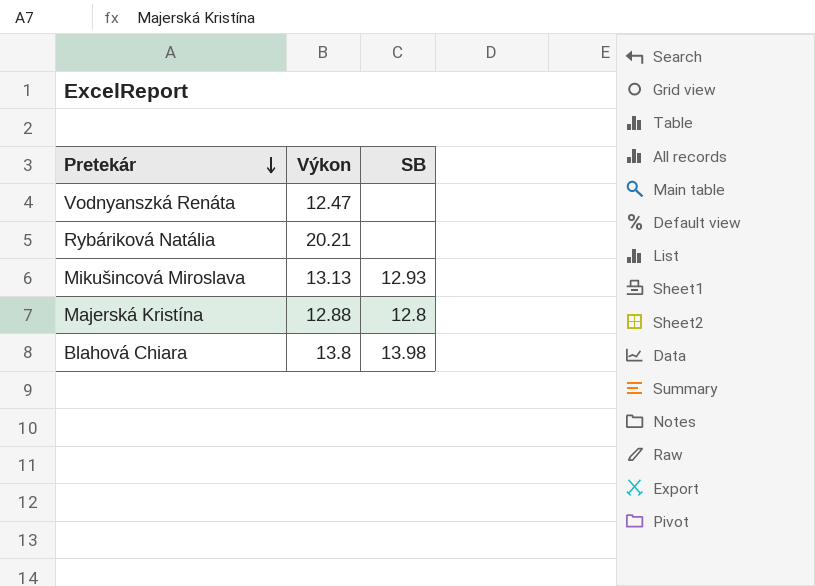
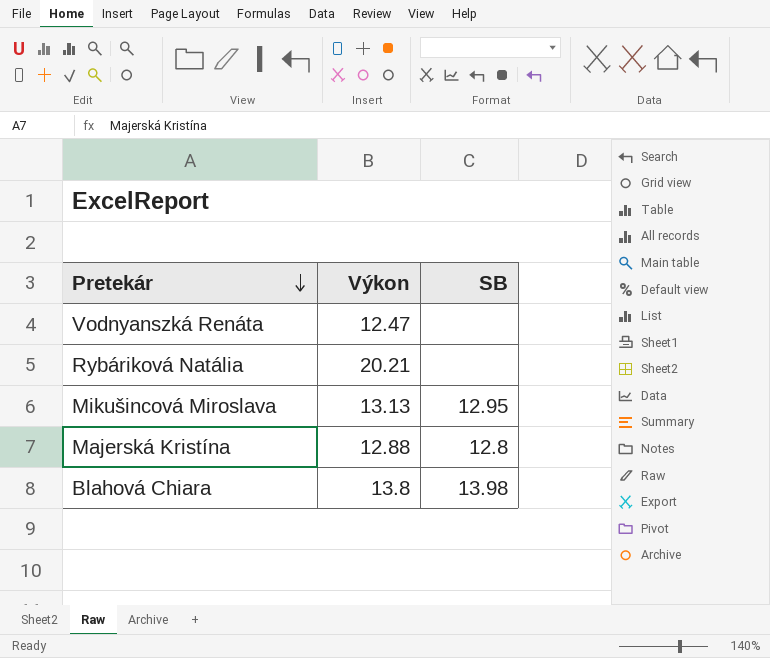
Mikušincová Miroslava | SB: 12.93 -> 12.95

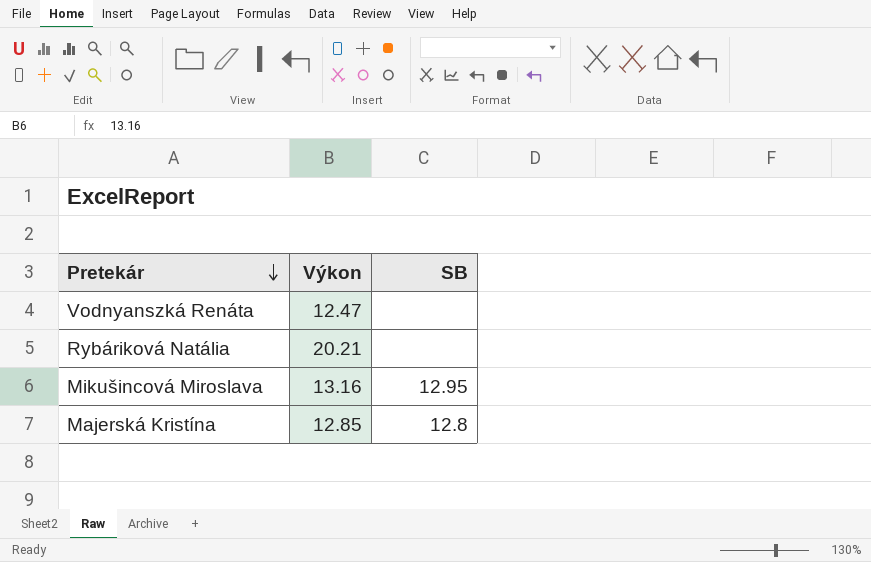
row Blahová Chiara: 13.8 | 13.98 -> none
Mikušincová Miroslava | Výkon: 13.13 -> 13.16
Majerská Kristína | Výkon: 12.88 -> 12.85

